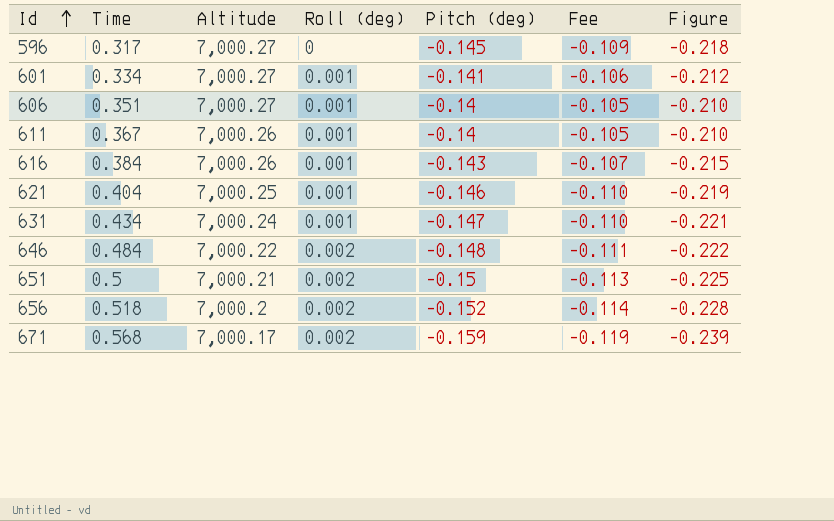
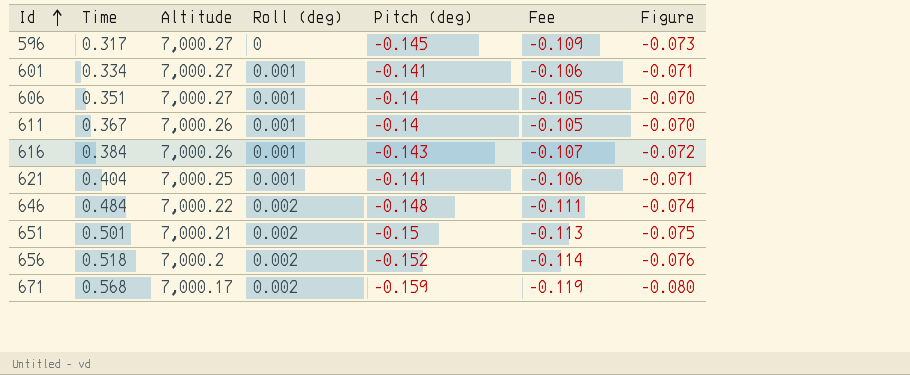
column Figure | formula: [Pitch (deg)] * 1.5 -> [Pitch (deg)] * 0.5
row 631: 0.434 | 7,000.24 | 0.001 | -0.147 | -0.110 | -0.221 -> none
621 | Pitch (deg): -0.146 -> -0.141
621 | Fee: -0.110 -> -0.106
651 | Time: 0.5 -> 0.501

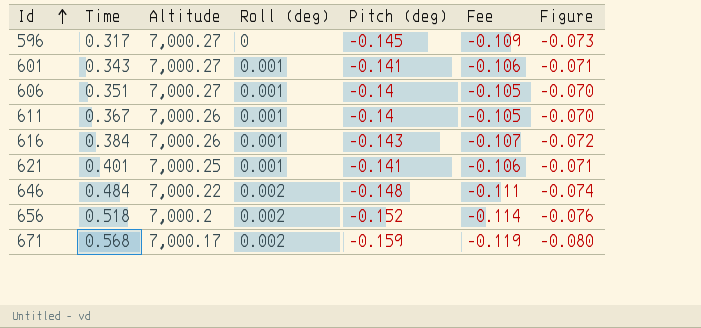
row 651: 0.501 | 7,000.21 | 0.002 | -0.15 | -0.113 | -0.075 -> none
601 | Time: 0.334 -> 0.343
621 | Time: 0.404 -> 0.401

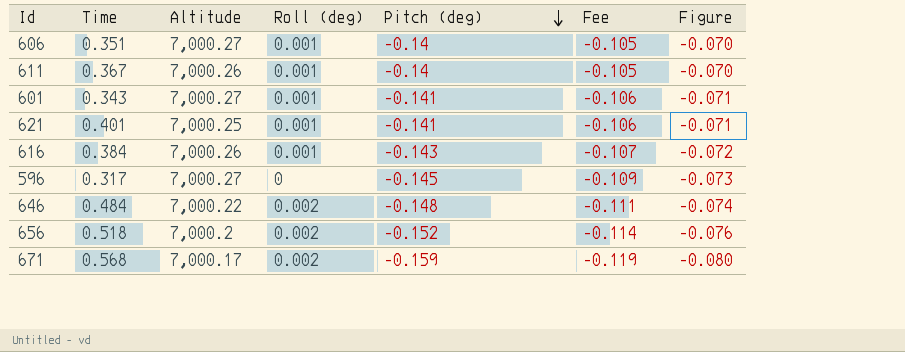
row order: Id ascending -> Pitch (deg) descending

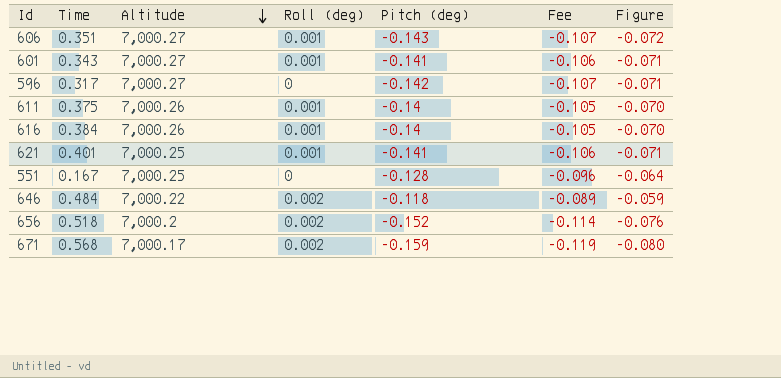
row order: Pitch (deg) descending -> Altitude descending
606 | Pitch (deg): -0.14 -> -0.143
606 | Fee: -0.105 -> -0.107
606 | Figure: -0.070 -> -0.072
596 | Pitch (deg): -0.145 -> -0.142
596 | Fee: -0.109 -> -0.107
596 | Figure: -0.073 -> -0.071
611 | Time: 0.367 -> 0.375
616 | Pitch (deg): -0.143 -> -0.14
616 | Fee: -0.107 -> -0.105
616 | Figure: -0.072 -> -0.070
row 551: none -> 0.167 | 7,000.25 | 0 | -0.128 | -0.096 | -0.064
646 | Pitch (deg): -0.148 -> -0.118
646 | Fee: -0.111 -> -0.089
646 | Figure: -0.074 -> -0.059

